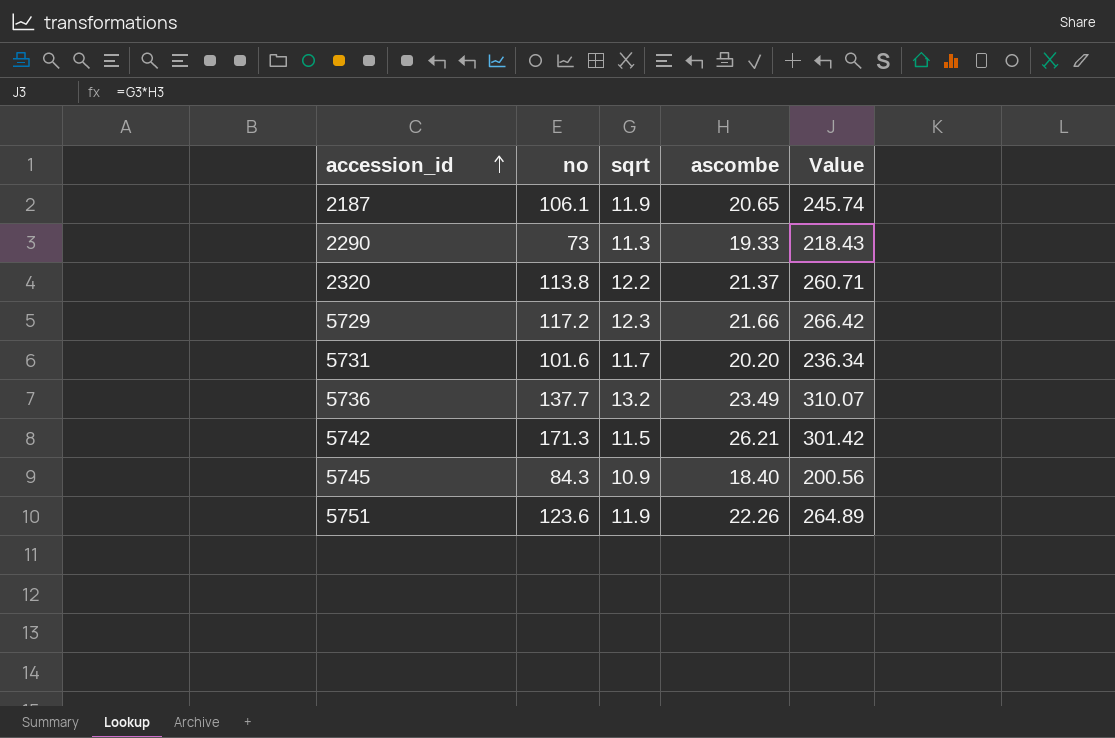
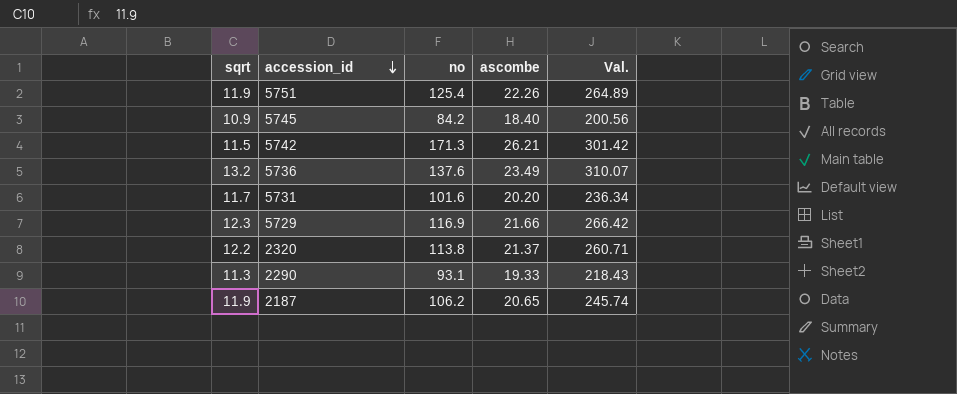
row order: accession_id ascending -> accession_id descending
column sqrt | position: 3 -> 1
column name: Value -> Val.
5751 | no: 123.6 -> 125.4
5745 | no: 84.3 -> 84.2
5736 | no: 137.7 -> 137.6
5729 | no: 117.2 -> 116.9
2290 | no: 73 -> 93.1
2187 | no: 106.1 -> 106.2

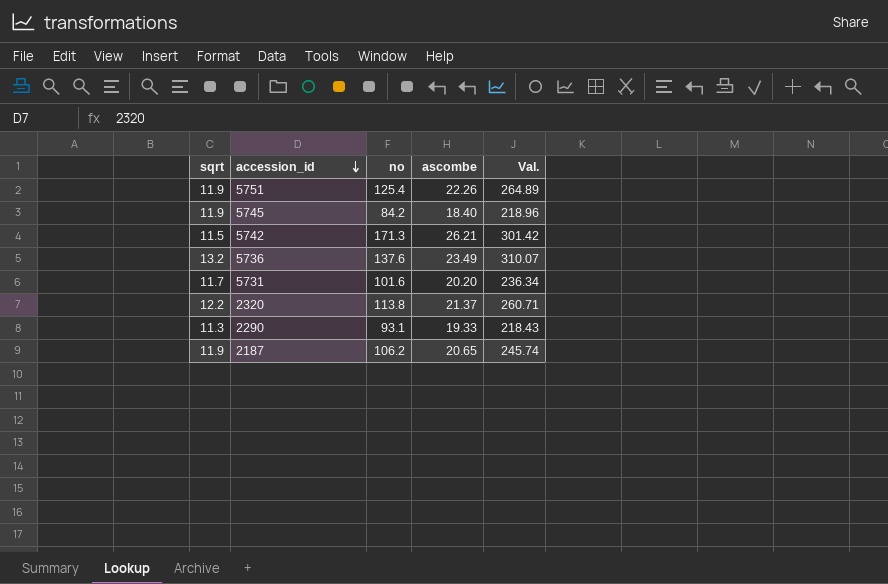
row 5729: 12.3 | 116.9 | 21.66 | 266.42 -> none
5745 | sqrt: 10.9 -> 11.9
5745 | Val.: 200.56 -> 218.96

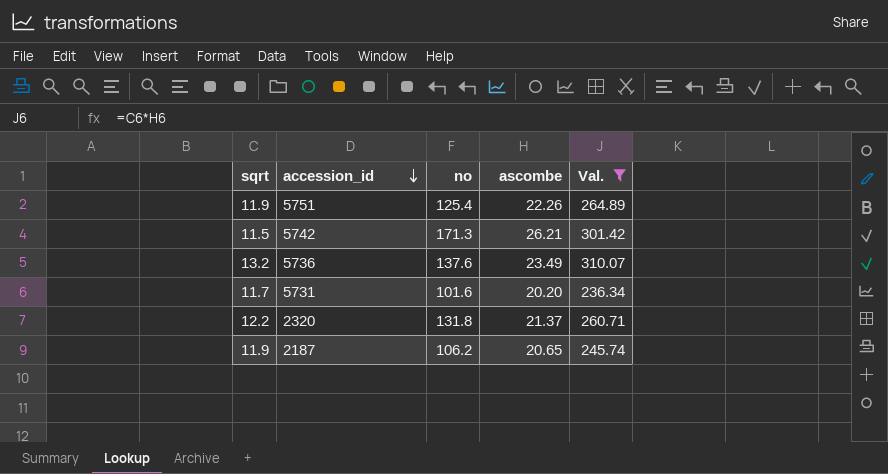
filter: none -> Val. >= 236.34
2320 | no: 113.8 -> 131.8

